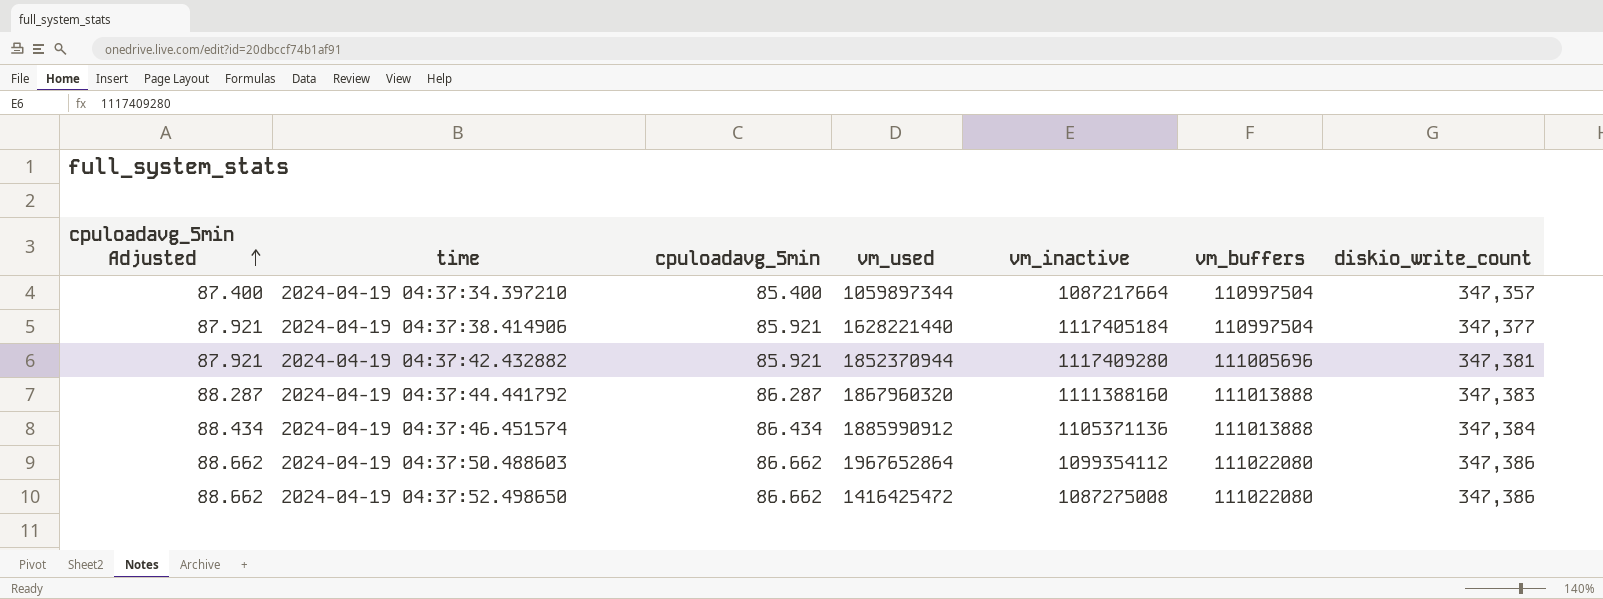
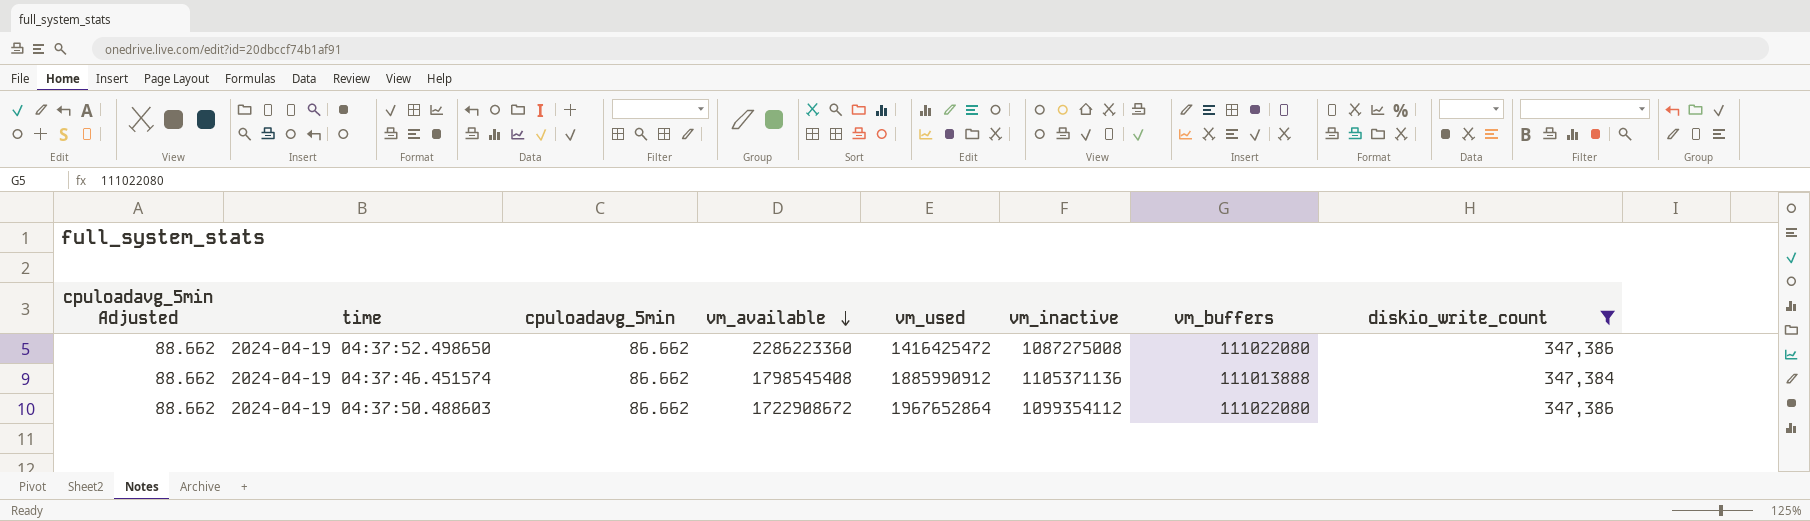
filter: none -> diskio_write_count >= 347,384
row order: cpuloadavg_5min Adjusted ascending -> vm_available descending
column vm_available | position: none -> 4
2024-04-19 04:37:46.451574 | cpuloadavg_5min Adjusted: 88.434 -> 88.662
2024-04-19 04:37:46.451574 | cpuloadavg_5min: 86.434 -> 86.662

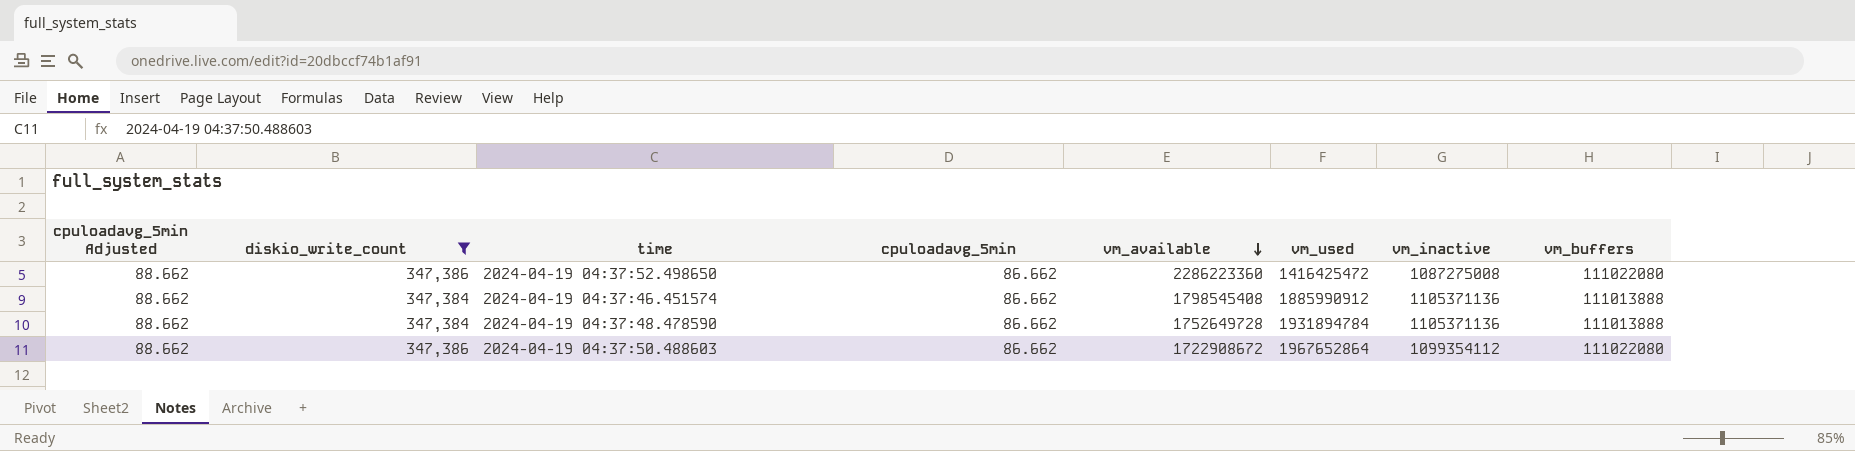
column diskio_write_count | position: 8 -> 2
row 2024-04-19 04:37:48.478590: none -> 88.662 | 347,384 | 86.662 | 1752649728 | 1931894784 | 1105371136 | 111013888

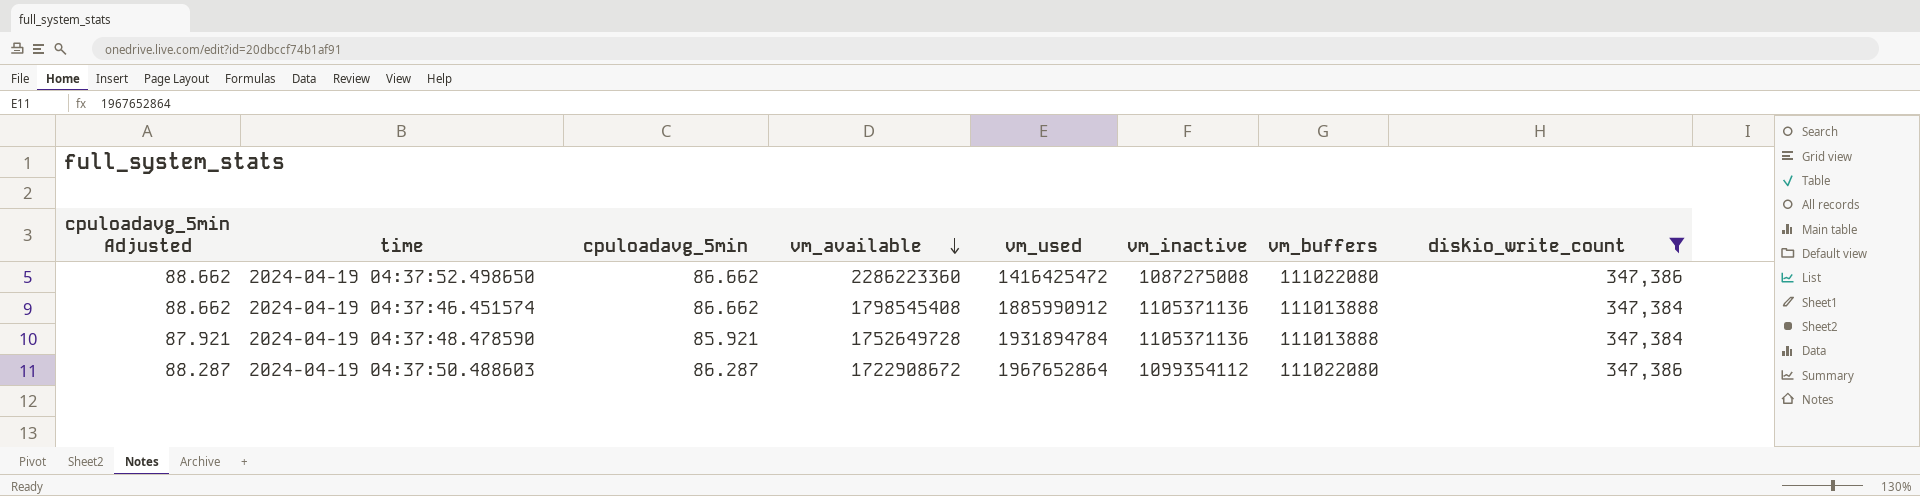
column diskio_write_count | position: 2 -> 8
2024-04-19 04:37:48.478590 | cpuloadavg_5min Adjusted: 88.662 -> 87.921
2024-04-19 04:37:48.478590 | cpuloadavg_5min: 86.662 -> 85.921
2024-04-19 04:37:50.488603 | cpuloadavg_5min Adjusted: 88.662 -> 88.287
2024-04-19 04:37:50.488603 | cpuloadavg_5min: 86.662 -> 86.287

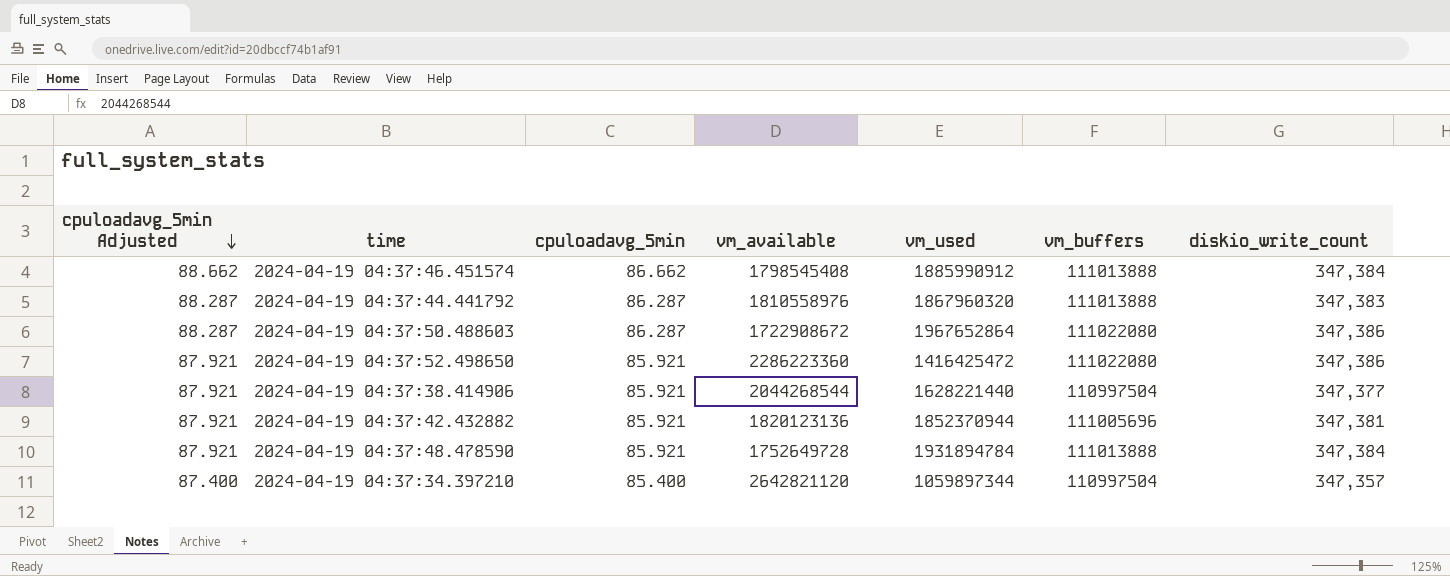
filter: diskio_write_count >= 347,384 -> none
row order: vm_available descending -> cpuloadavg_5min Adjusted descending
column vm_inactive | position: 6 -> none
2024-04-19 04:37:52.498650 | cpuloadavg_5min Adjusted: 88.662 -> 87.921
2024-04-19 04:37:52.498650 | cpuloadavg_5min: 86.662 -> 85.921

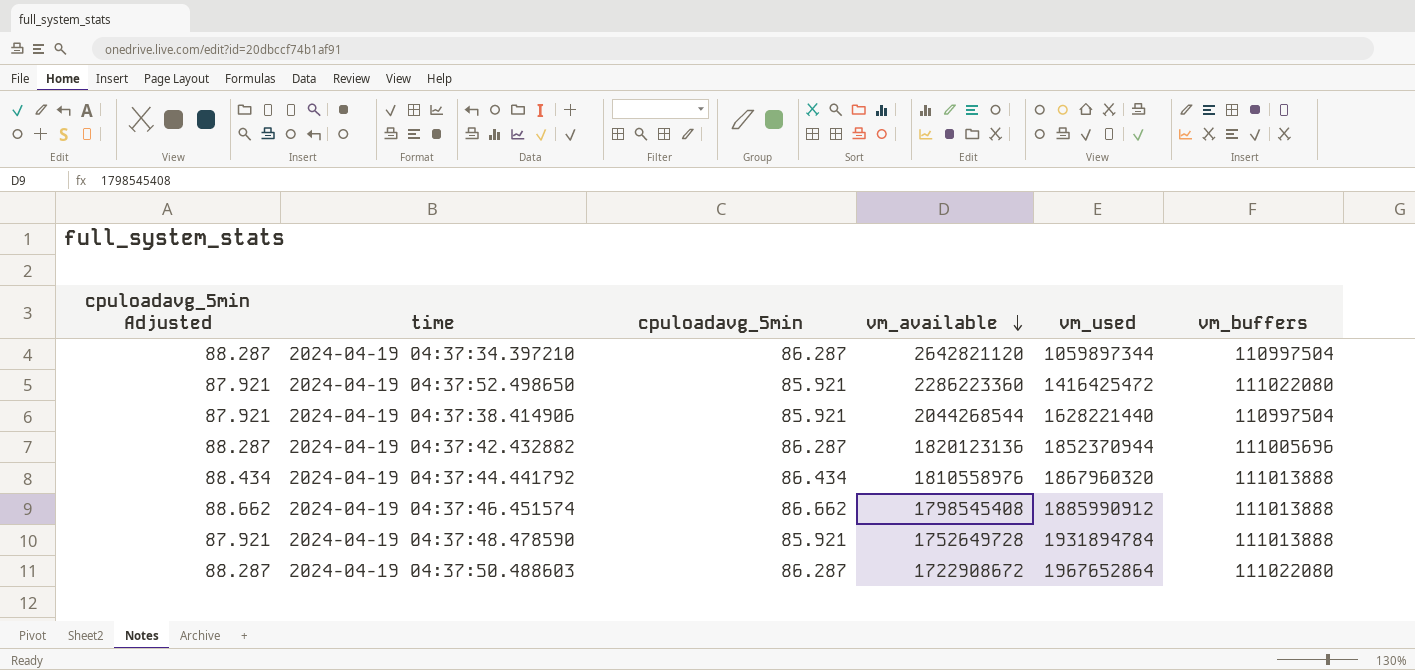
row order: cpuloadavg_5min Adjusted descending -> vm_available descending
column diskio_write_count | position: 7 -> none
2024-04-19 04:37:34.397210 | cpuloadavg_5min Adjusted: 87.400 -> 88.287
2024-04-19 04:37:34.397210 | cpuloadavg_5min: 85.400 -> 86.287
2024-04-19 04:37:42.432882 | cpuloadavg_5min Adjusted: 87.921 -> 88.287
2024-04-19 04:37:42.432882 | cpuloadavg_5min: 85.921 -> 86.287
2024-04-19 04:37:44.441792 | cpuloadavg_5min Adjusted: 88.287 -> 88.434
2024-04-19 04:37:44.441792 | cpuloadavg_5min: 86.287 -> 86.434

